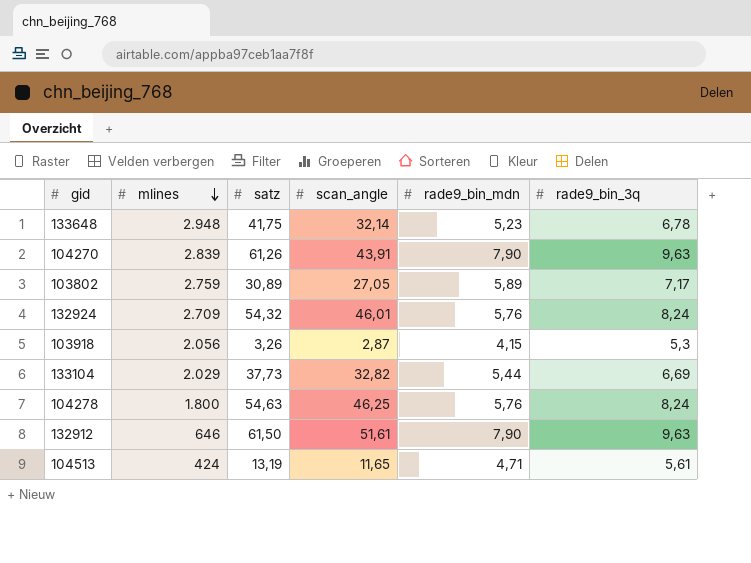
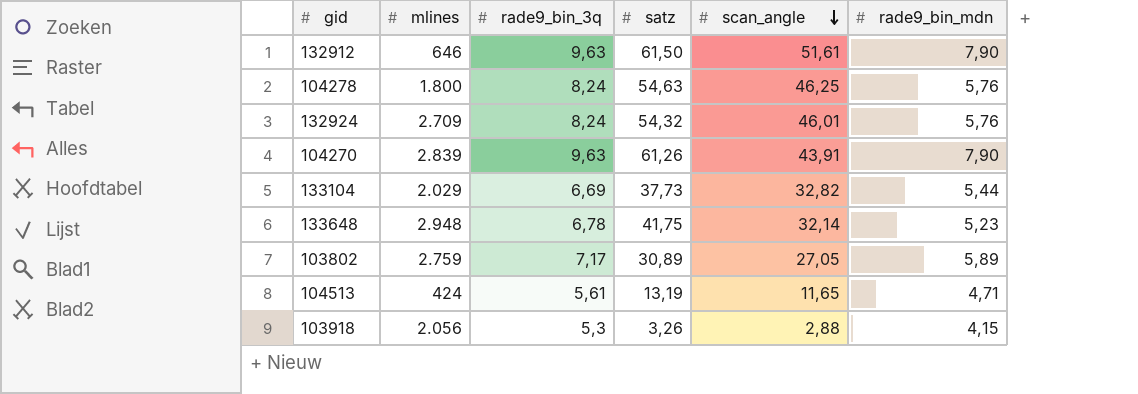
row order: mlines descending -> scan_angle descending
column rade9_bin_3q | position: 6 -> 3
103918 | scan_angle: 2,87 -> 2,88

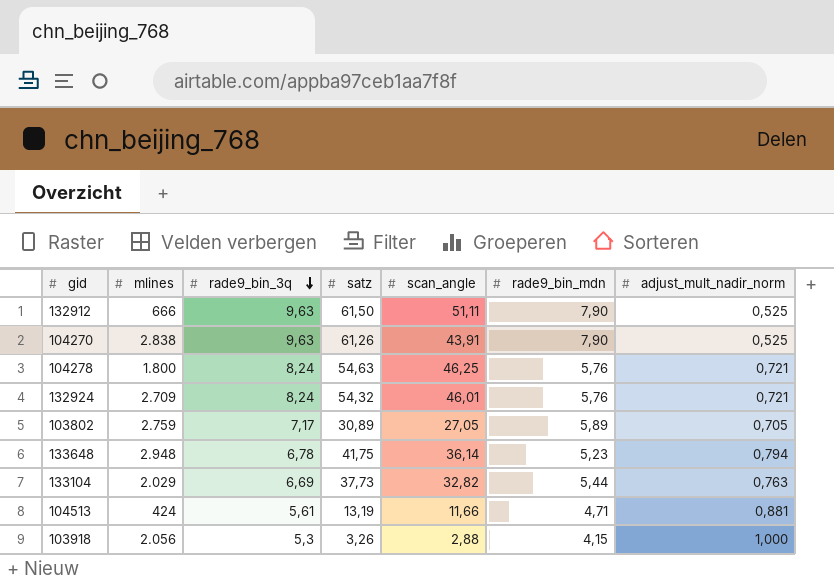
row order: scan_angle descending -> rade9_bin_3q descending
column adjust_mult_nadir_norm | position: none -> 7
132912 | mlines: 646 -> 666
132912 | scan_angle: 51,61 -> 51,11
104270 | mlines: 2.839 -> 2.838
133648 | scan_angle: 32,14 -> 36,14
104513 | scan_angle: 11,65 -> 11,66

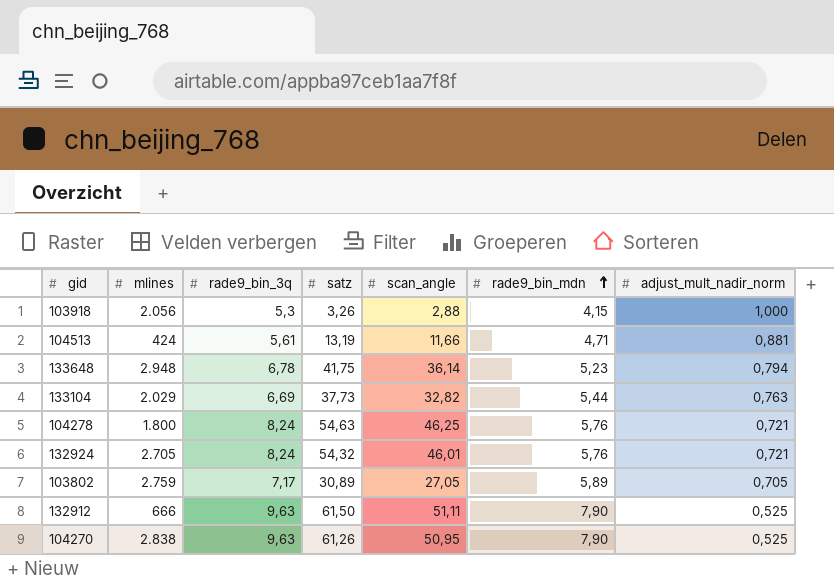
row order: rade9_bin_3q descending -> rade9_bin_mdn ascending
132924 | mlines: 2.709 -> 2.705
104270 | scan_angle: 43,91 -> 50,95

